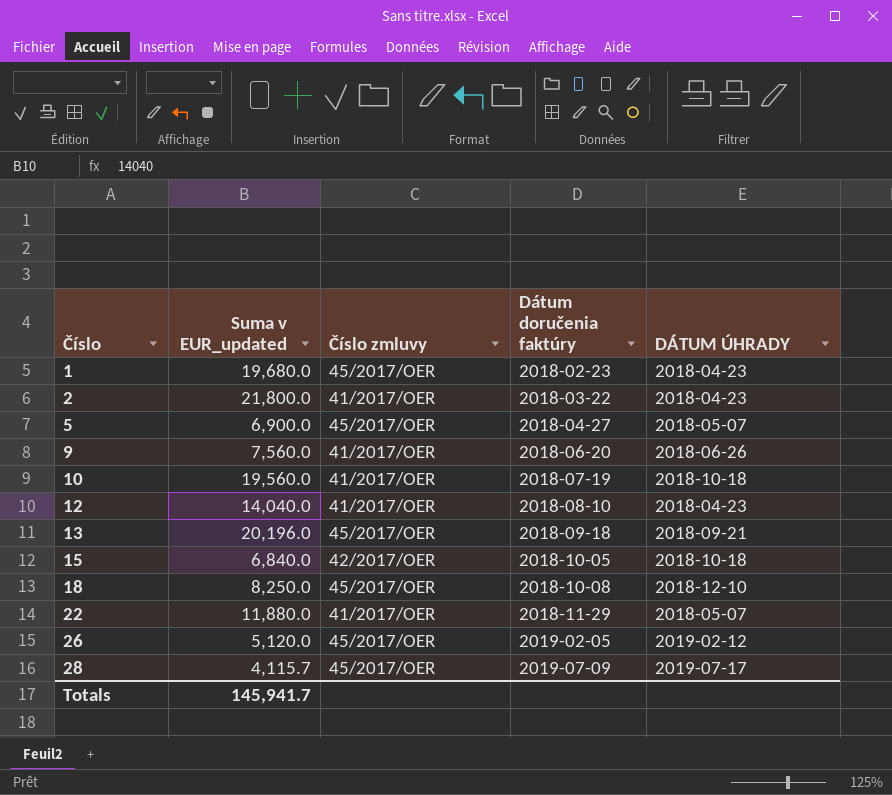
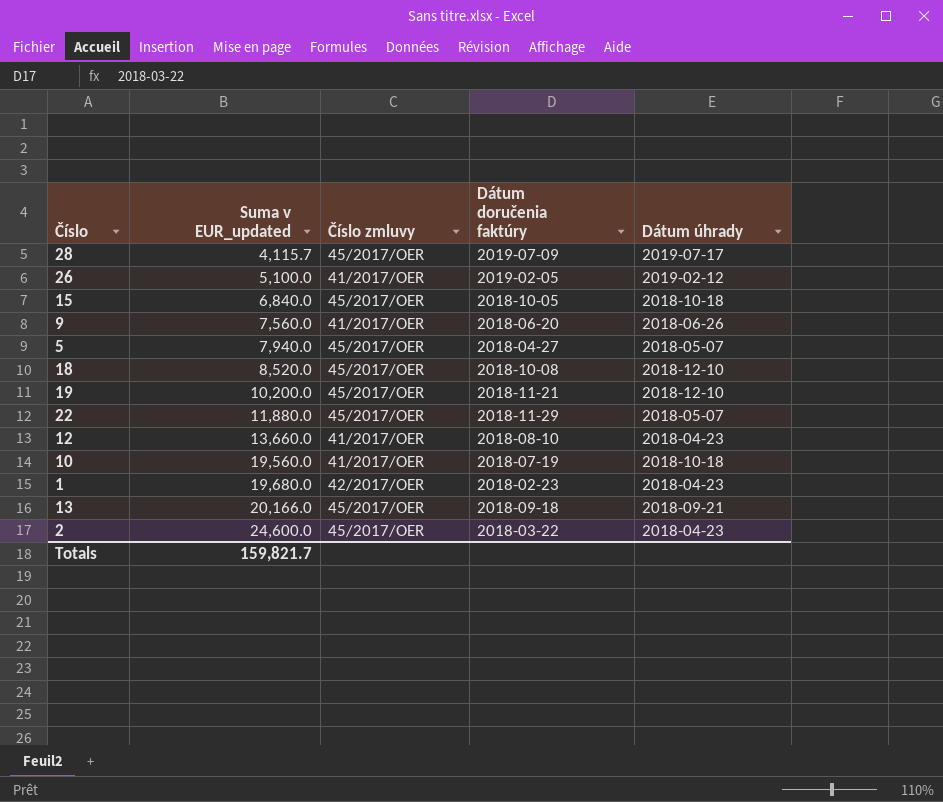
row order: Číslo ascending -> Suma v EUR_updated ascending
column name: DÁTUM ÚHRADY -> Dátum úhrady
26 | Suma v EUR_updated: 5,120.0 -> 5,100.0
26 | Číslo zmluvy: 45/2017/OER -> 41/2017/OER
15 | Číslo zmluvy: 42/2017/OER -> 45/2017/OER
5 | Suma v EUR_updated: 6,900.0 -> 7,940.0
18 | Suma v EUR_updated: 8,250.0 -> 8,520.0
row 19: none -> 10,200.0 | 45/2017/OER | 2018-11-21 | 2018-12-10
22 | Číslo zmluvy: 41/2017/OER -> 45/2017/OER
12 | Suma v EUR_updated: 14,040.0 -> 13,660.0
1 | Číslo zmluvy: 45/2017/OER -> 42/2017/OER
13 | Suma v EUR_updated: 20,196.0 -> 20,166.0
2 | Suma v EUR_updated: 21,800.0 -> 24,600.0
2 | Číslo zmluvy: 41/2017/OER -> 45/2017/OER
Totals | Suma v EUR_updated: 145,941.7 -> 159,821.7

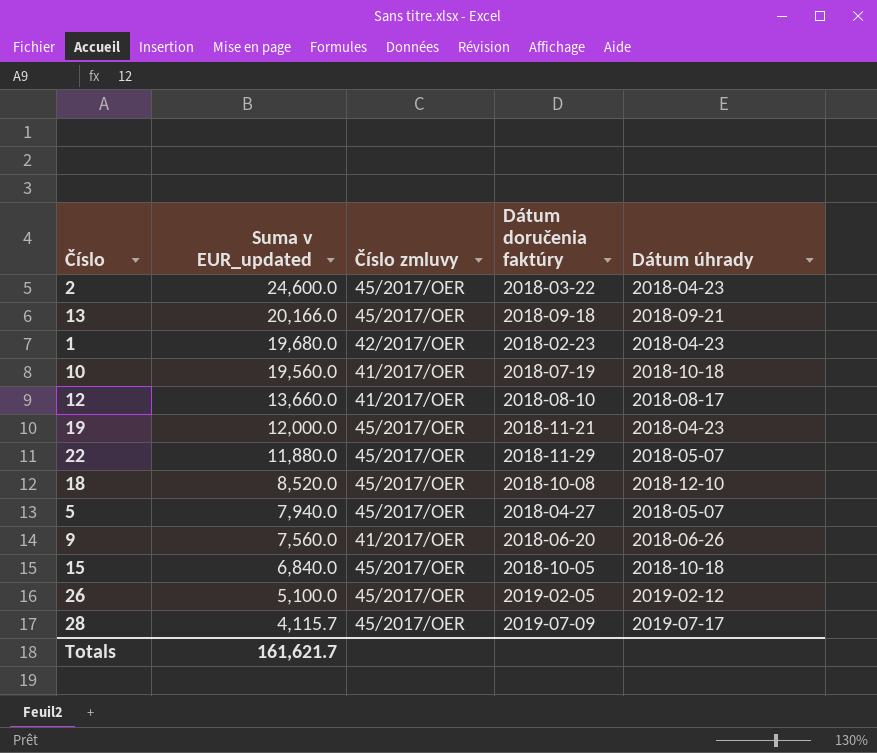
row order: Suma v EUR_updated ascending -> Suma v EUR_updated descending
12 | Dátum úhrady: 2018-04-23 -> 2018-08-17
19 | Suma v EUR_updated: 10,200.0 -> 12,000.0
19 | Dátum úhrady: 2018-12-10 -> 2018-04-23
26 | Číslo zmluvy: 41/2017/OER -> 45/2017/OER
Totals | Suma v EUR_updated: 159,821.7 -> 161,621.7

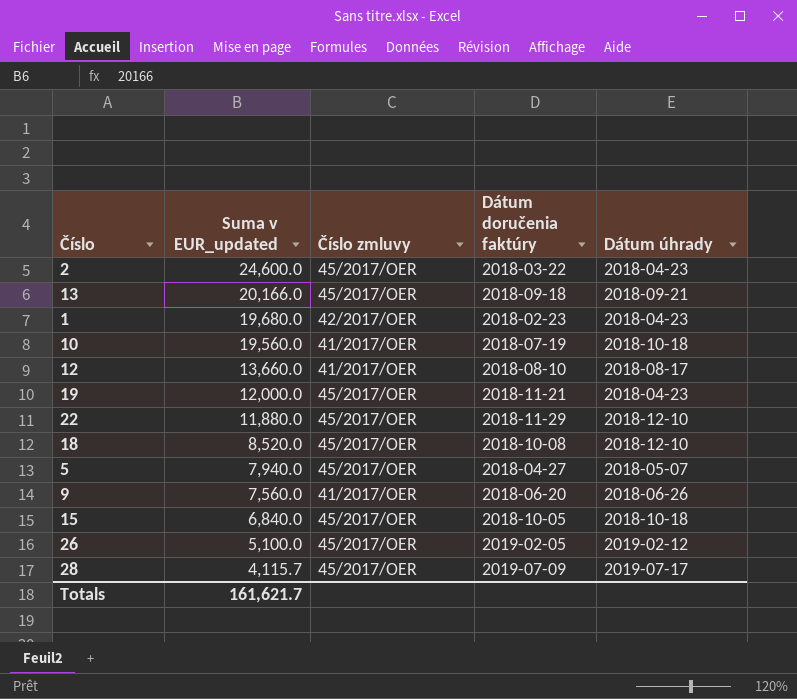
22 | Dátum úhrady: 2018-05-07 -> 2018-12-10

